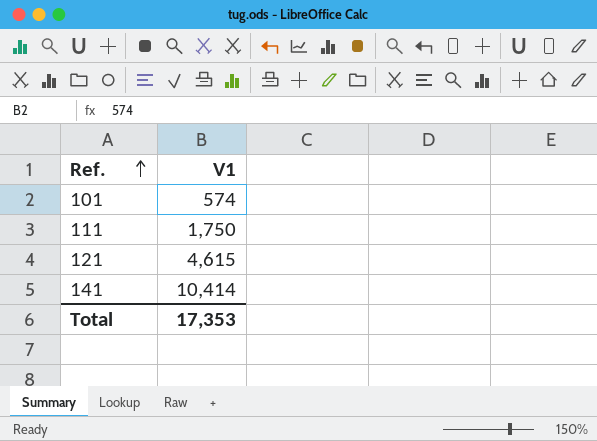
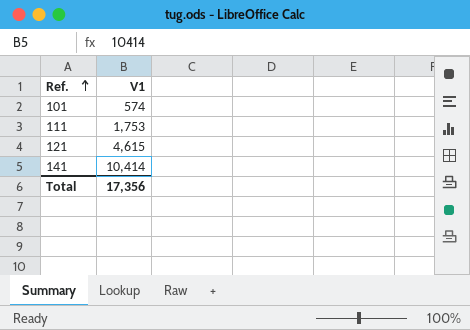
111 | V1: 1,750 -> 1,753
Total | V1: 17,353 -> 17,356

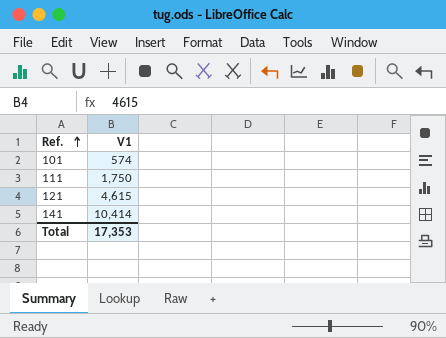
111 | V1: 1,753 -> 1,750
Total | V1: 17,356 -> 17,353

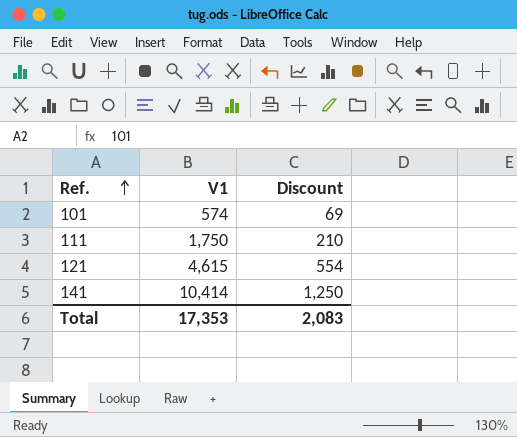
column Discount | formula: none -> [V1] * 0.12

